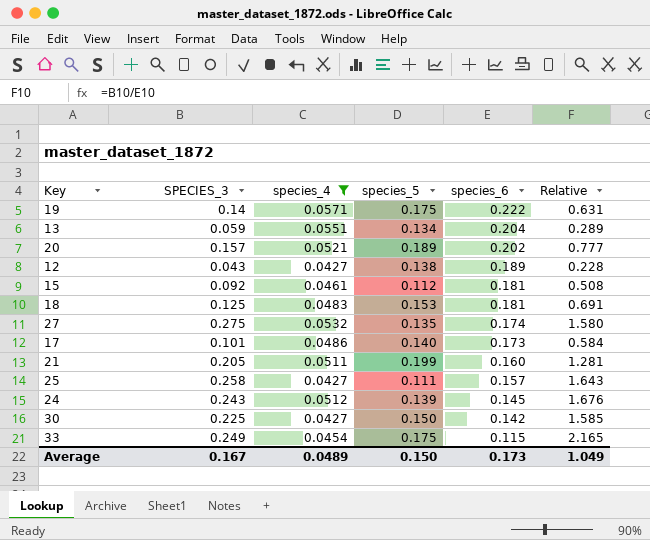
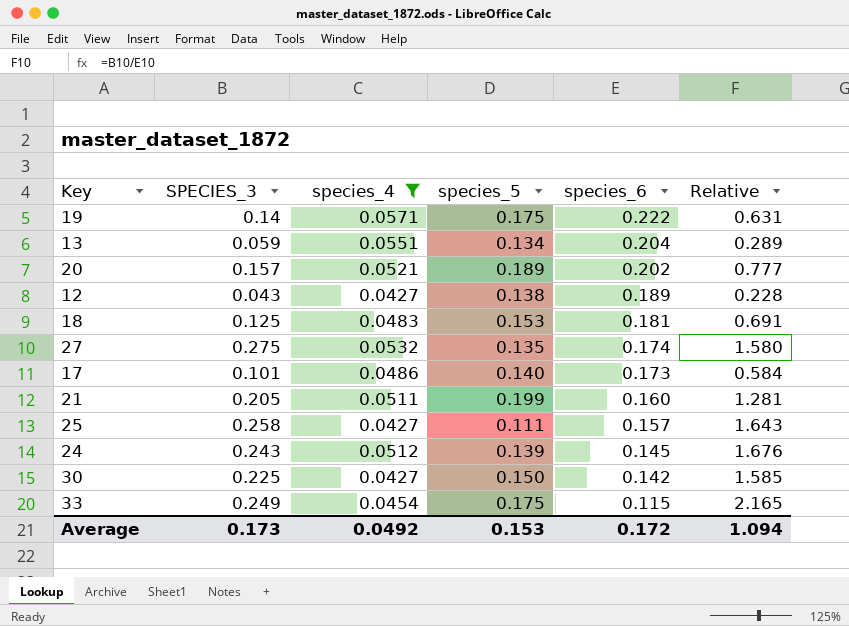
row 15: 0.092 | 0.0461 | 0.112 | 0.181 | 0.508 -> none
Average | SPECIES_3: 0.167 -> 0.173
Average | species_4: 0.0489 -> 0.0492
Average | species_5: 0.150 -> 0.153
Average | species_6: 0.173 -> 0.172
Average | Relative: 1.049 -> 1.094

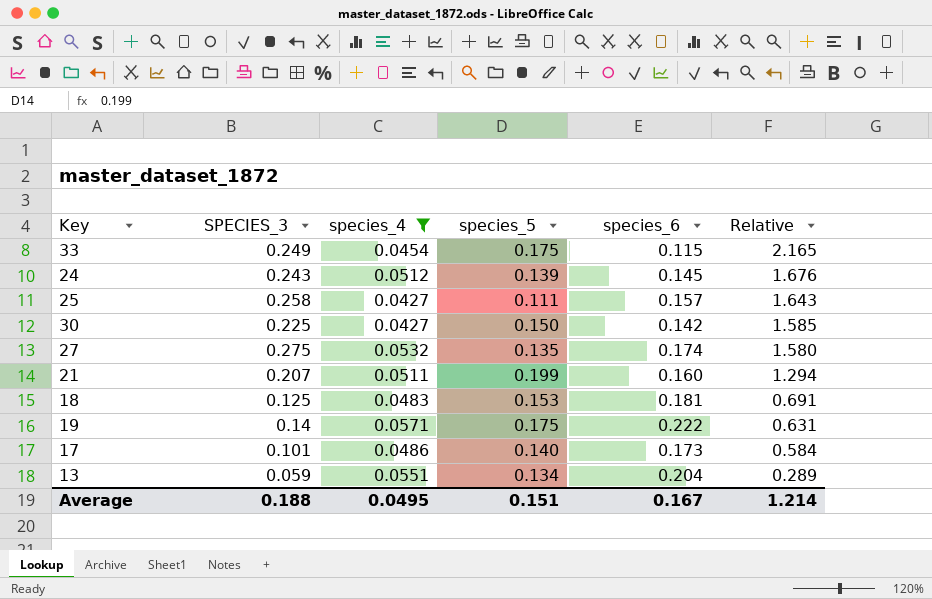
row order: species_6 descending -> Relative descending
row 20: 0.157 | 0.0521 | 0.189 | 0.202 | 0.777 -> none
row 12: 0.043 | 0.0427 | 0.138 | 0.189 | 0.228 -> none
21 | SPECIES_3: 0.205 -> 0.207
21 | Relative: 1.281 -> 1.294
Average | SPECIES_3: 0.173 -> 0.188
Average | species_4: 0.0492 -> 0.0495
Average | species_5: 0.153 -> 0.151
Average | species_6: 0.172 -> 0.167
Average | Relative: 1.094 -> 1.214

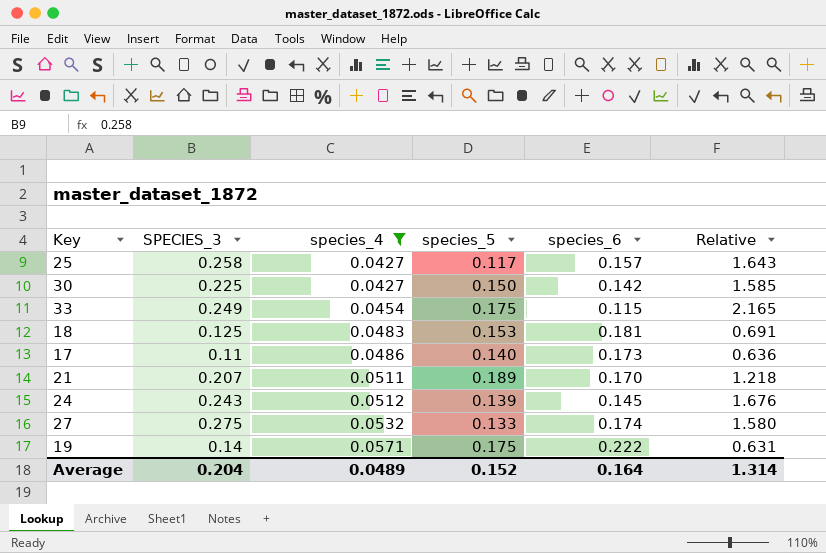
row order: Relative descending -> species_4 ascending
row 13: 0.059 | 0.0551 | 0.134 | 0.204 | 0.289 -> none
25 | species_5: 0.111 -> 0.117
17 | SPECIES_3: 0.101 -> 0.11
17 | Relative: 0.584 -> 0.636
21 | species_5: 0.199 -> 0.189
21 | species_6: 0.160 -> 0.170
21 | Relative: 1.294 -> 1.218
27 | species_5: 0.135 -> 0.133
Average | SPECIES_3: 0.188 -> 0.204
Average | species_4: 0.0495 -> 0.0489
Average | species_5: 0.151 -> 0.152
Average | species_6: 0.167 -> 0.164
Average | Relative: 1.214 -> 1.314

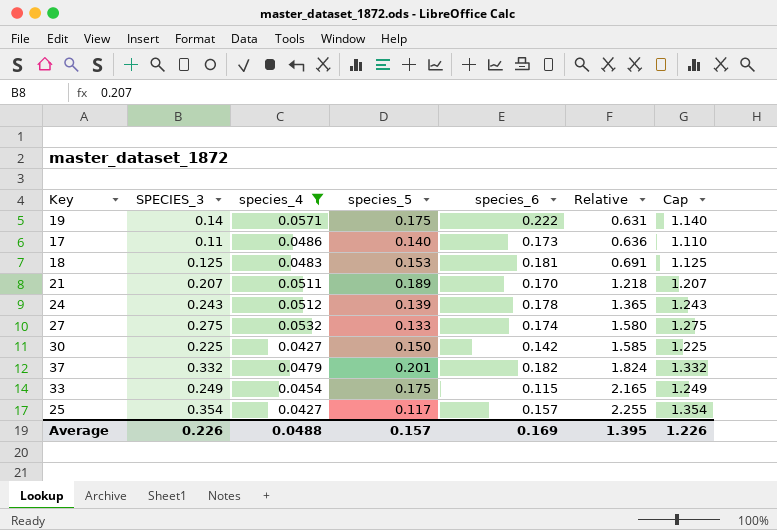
row order: species_4 ascending -> Relative ascending
column Cap | formula: none -> [SPECIES_3] + 1
24 | species_6: 0.145 -> 0.178
24 | Relative: 1.676 -> 1.365
row 37: none -> 0.332 | 0.0479 | 0.201 | 0.182 | 1.824 | 1.332
25 | SPECIES_3: 0.258 -> 0.354
25 | Relative: 1.643 -> 2.255
Average | SPECIES_3: 0.204 -> 0.226
Average | species_4: 0.0489 -> 0.0488
Average | species_5: 0.152 -> 0.157
Average | species_6: 0.164 -> 0.169
Average | Relative: 1.314 -> 1.395

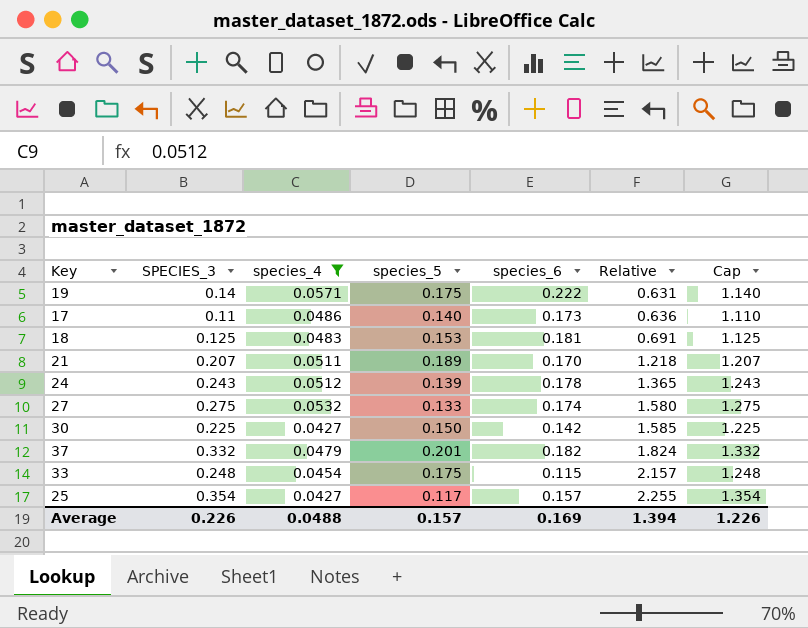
33 | SPECIES_3: 0.249 -> 0.248
33 | Relative: 2.165 -> 2.157
33 | Cap: 1.249 -> 1.248
Average | Relative: 1.395 -> 1.394

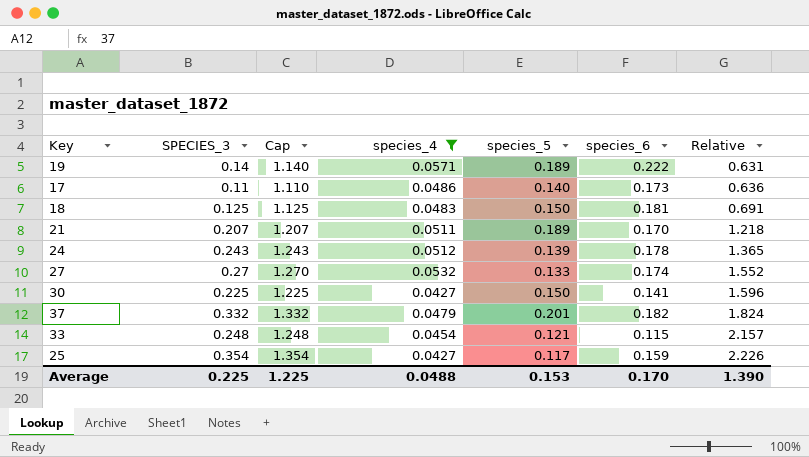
column Cap | position: 7 -> 3
19 | species_5: 0.175 -> 0.189
18 | species_5: 0.153 -> 0.150
27 | SPECIES_3: 0.275 -> 0.27
27 | Cap: 1.275 -> 1.270
27 | Relative: 1.580 -> 1.552
30 | species_6: 0.142 -> 0.141
30 | Relative: 1.585 -> 1.596
33 | species_5: 0.175 -> 0.121
25 | species_6: 0.157 -> 0.159
25 | Relative: 2.255 -> 2.226
Average | SPECIES_3: 0.226 -> 0.225
Average | Cap: 1.226 -> 1.225
Average | species_5: 0.157 -> 0.153
Average | species_6: 0.169 -> 0.170
Average | Relative: 1.394 -> 1.390

